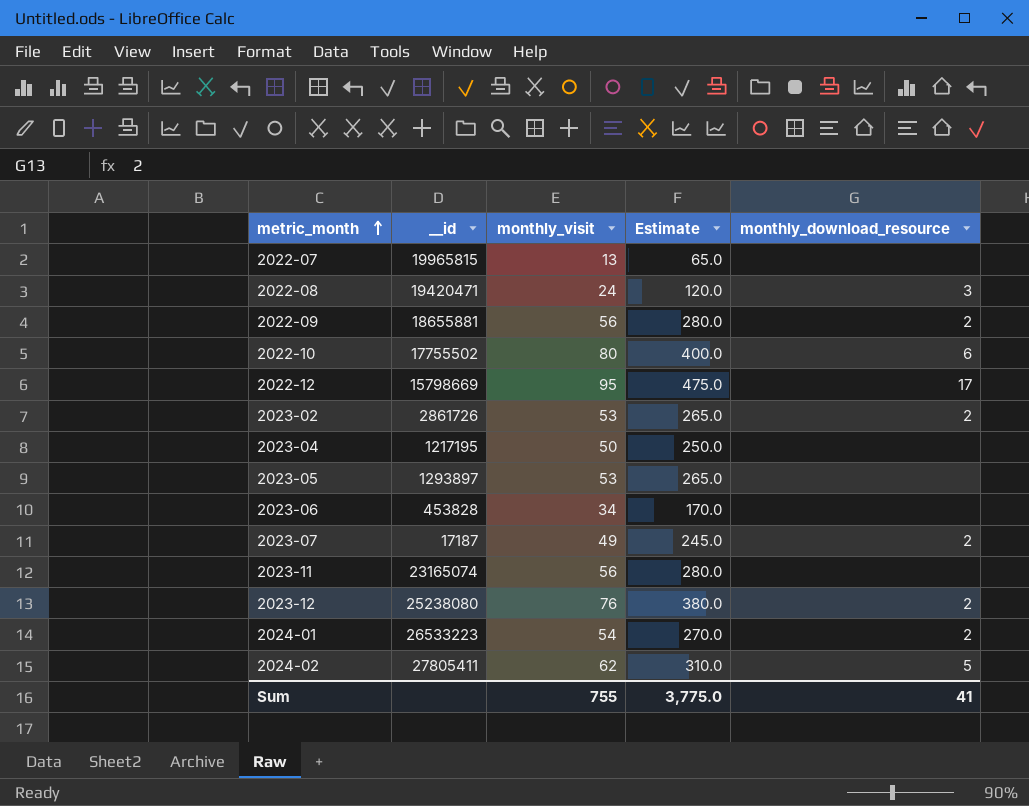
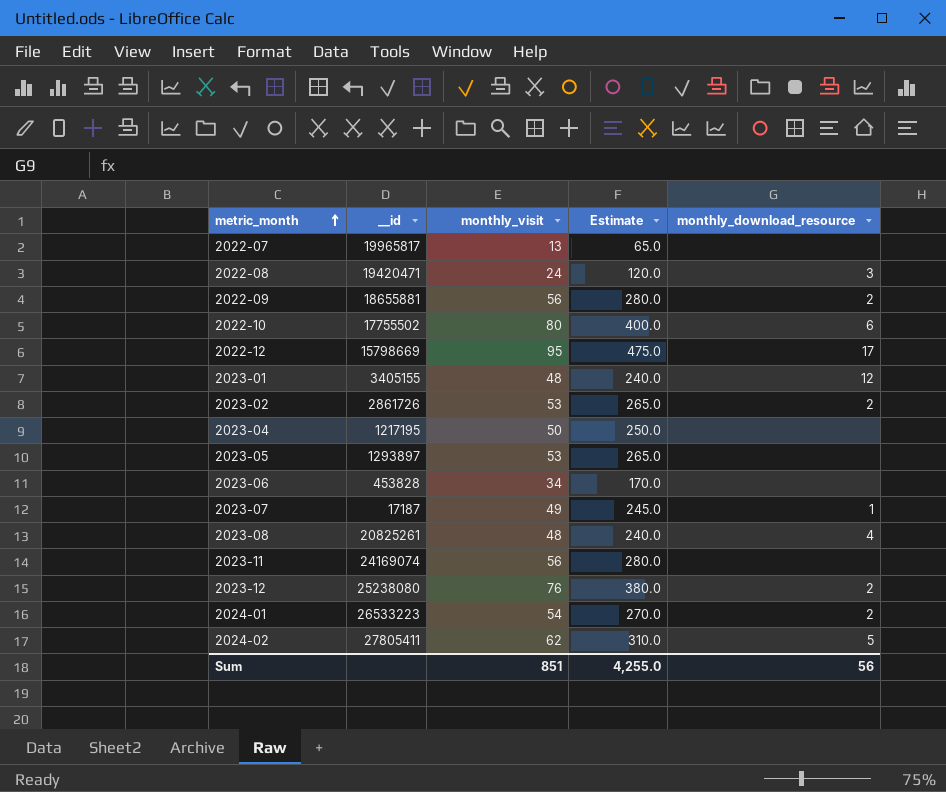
2022-07 | __id: 19965815 -> 19965817
row 2023-01: none -> 3405155 | 48 | 240.0 | 12
2023-07 | monthly_download_resource: 2 -> 1
row 2023-08: none -> 20825261 | 48 | 240.0 | 4
2023-11 | __id: 23165074 -> 24169074
Sum | monthly_visit: 755 -> 851
Sum | Estimate: 3,775.0 -> 4,255.0
Sum | monthly_download_resource: 41 -> 56

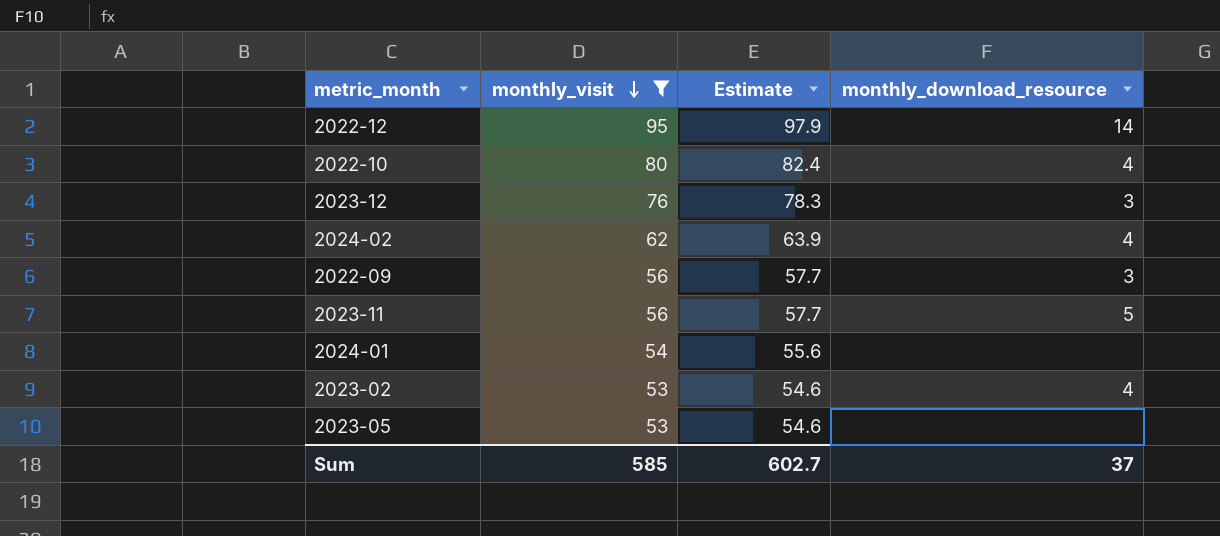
filter: none -> monthly_visit >= 53
row order: metric_month ascending -> monthly_visit descending
column __id | position: 2 -> none
column Estimate | formula: [monthly_visit] * 5 -> [monthly_visit] * 1.03
2022-12 | monthly_download_resource: 17 -> 14
2022-10 | monthly_download_resource: 6 -> 4
2023-12 | monthly_download_resource: 2 -> 3
2024-02 | monthly_download_resource: 5 -> 4
2022-09 | monthly_download_resource: 2 -> 3
2023-11 | monthly_download_resource: none -> 5
2024-01 | monthly_download_resource: 2 -> none
2023-02 | monthly_download_resource: 2 -> 4
Sum | monthly_visit: 851 -> 585
Sum | Estimate: 4,255.0 -> 602.7
Sum | monthly_download_resource: 56 -> 37

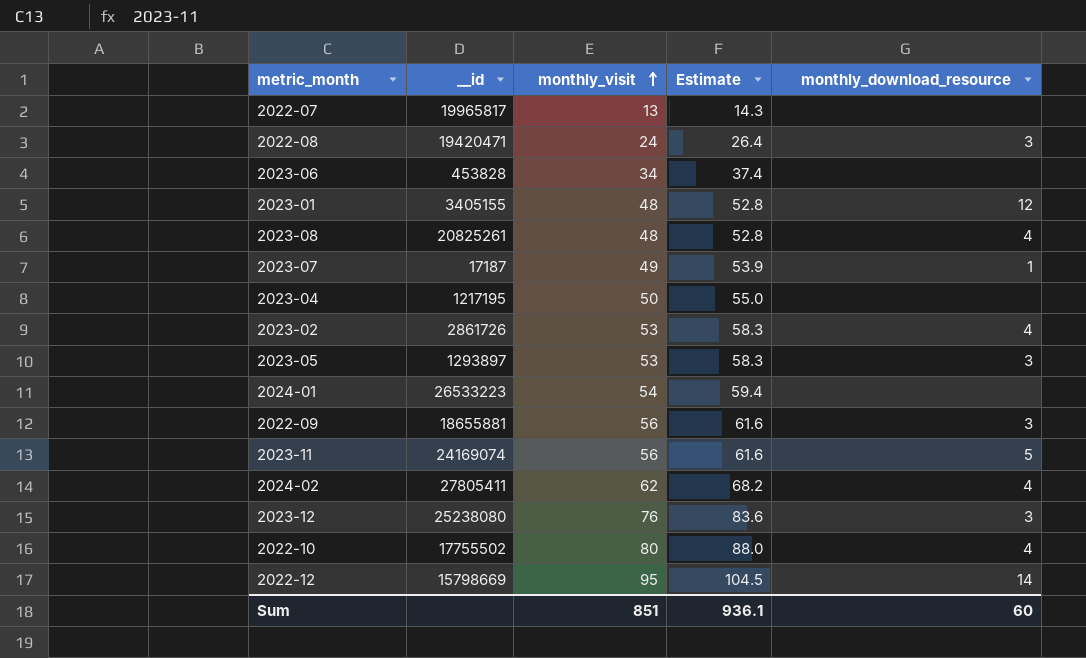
filter: monthly_visit >= 53 -> none
row order: monthly_visit descending -> monthly_visit ascending
column __id | position: none -> 2
column Estimate | formula: [monthly_visit] * 1.03 -> [monthly_visit] * 1.1
2023-05 | monthly_download_resource: none -> 3
Sum | monthly_visit: 585 -> 851
Sum | Estimate: 602.7 -> 936.1
Sum | monthly_download_resource: 37 -> 60

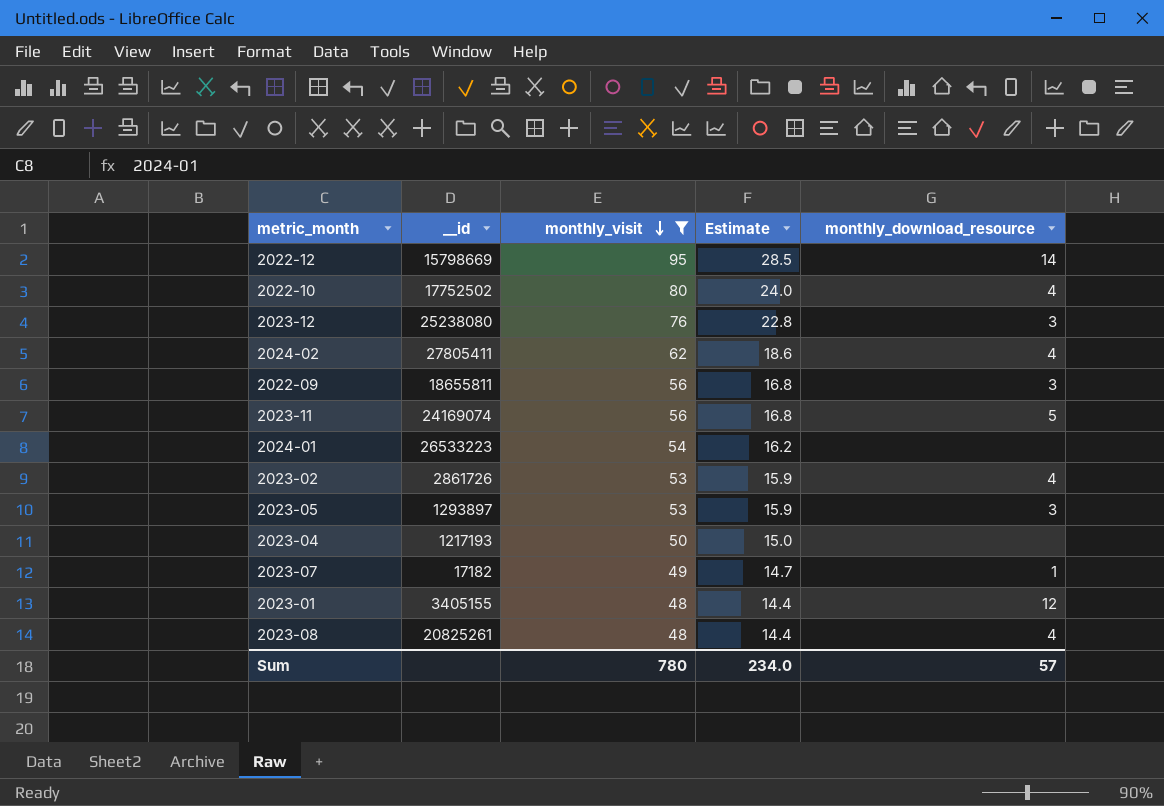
filter: none -> monthly_visit >= 48
row order: monthly_visit ascending -> monthly_visit descending
column Estimate | formula: [monthly_visit] * 1.1 -> [monthly_visit] * 0.3
2022-10 | __id: 17755502 -> 17752502
2022-09 | __id: 18655881 -> 18655811
2023-04 | __id: 1217195 -> 1217193
2023-07 | __id: 17187 -> 17182
Sum | monthly_visit: 851 -> 780
Sum | Estimate: 936.1 -> 234.0
Sum | monthly_download_resource: 60 -> 57

